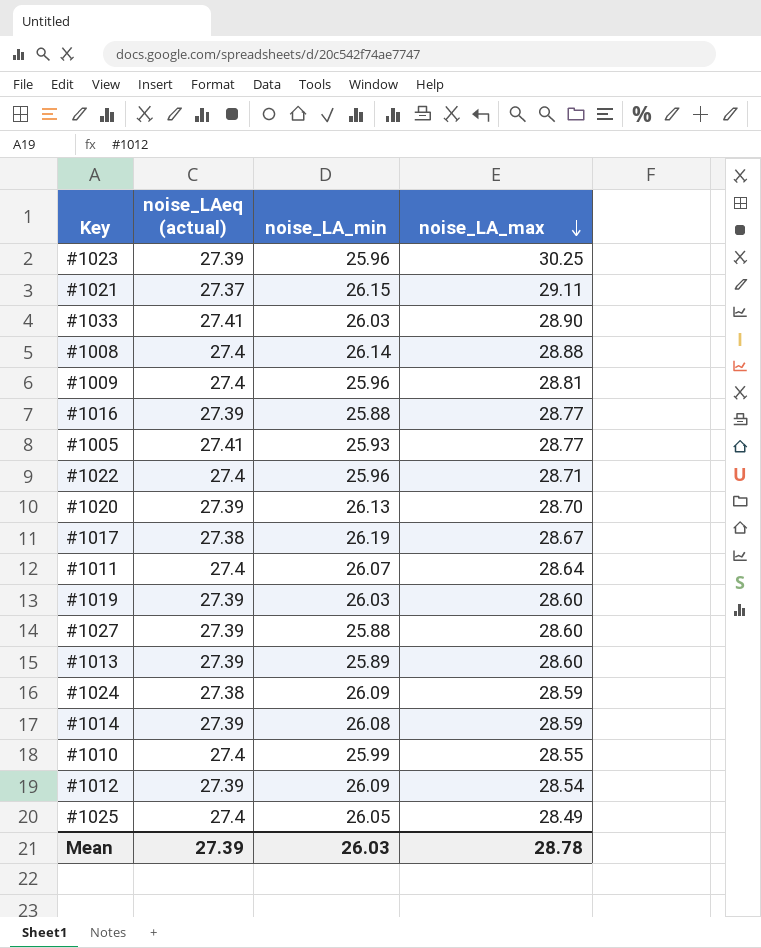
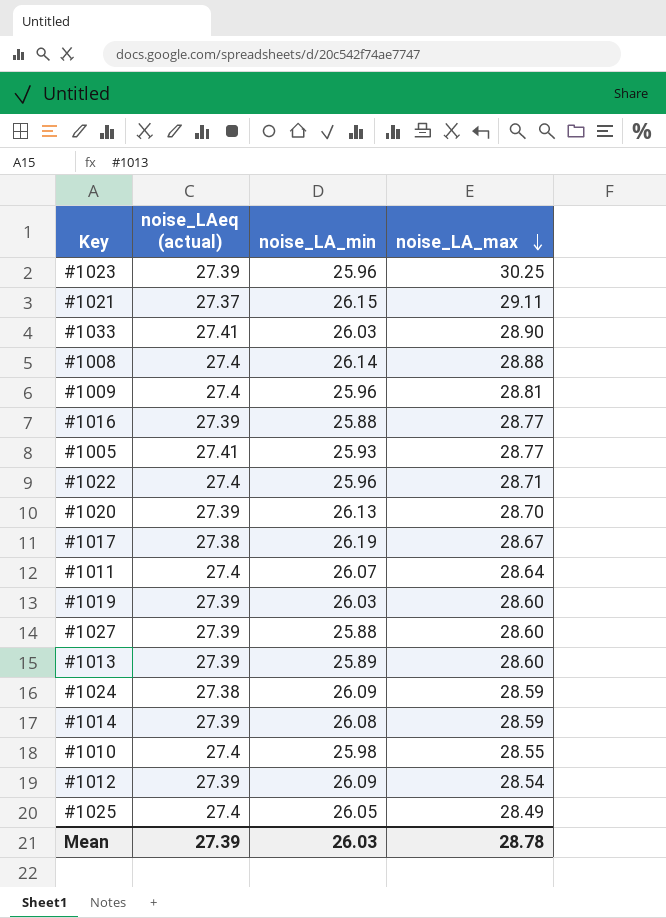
#1010 | noise_LA_min: 25.99 -> 25.98

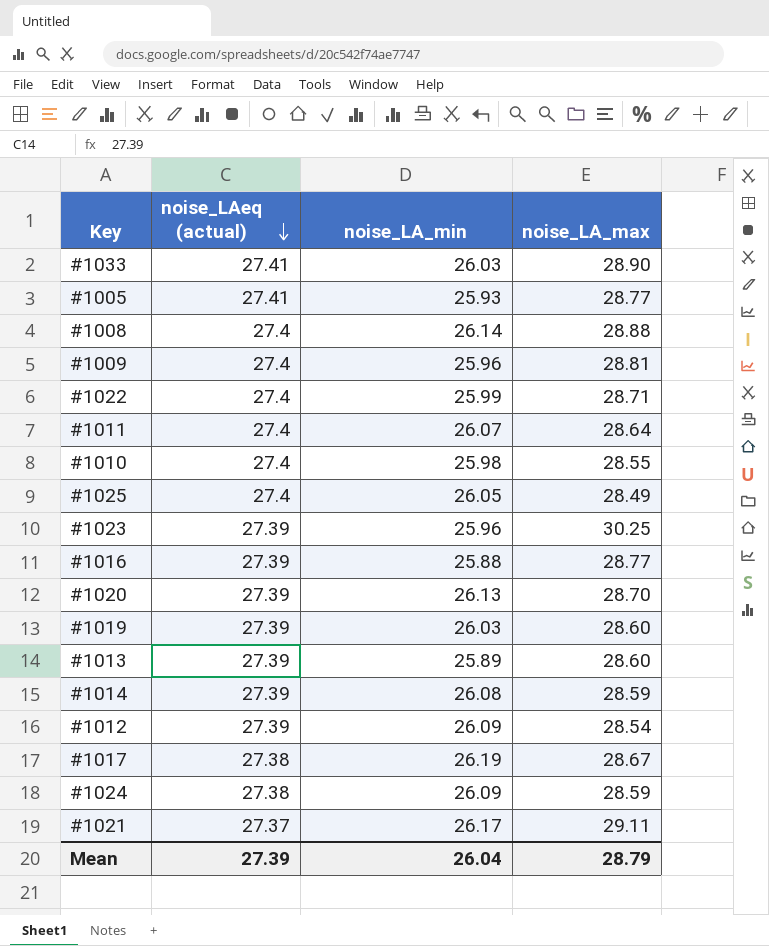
row order: noise_LA_max descending -> noise_LAeq (actual) descending
row #1027: 27.39 | 25.88 | 28.60 -> none
#1022 | noise_LA_min: 25.96 -> 25.99
#1021 | noise_LA_min: 26.15 -> 26.17
Mean | noise_LA_min: 26.03 -> 26.04
Mean | noise_LA_max: 28.78 -> 28.79

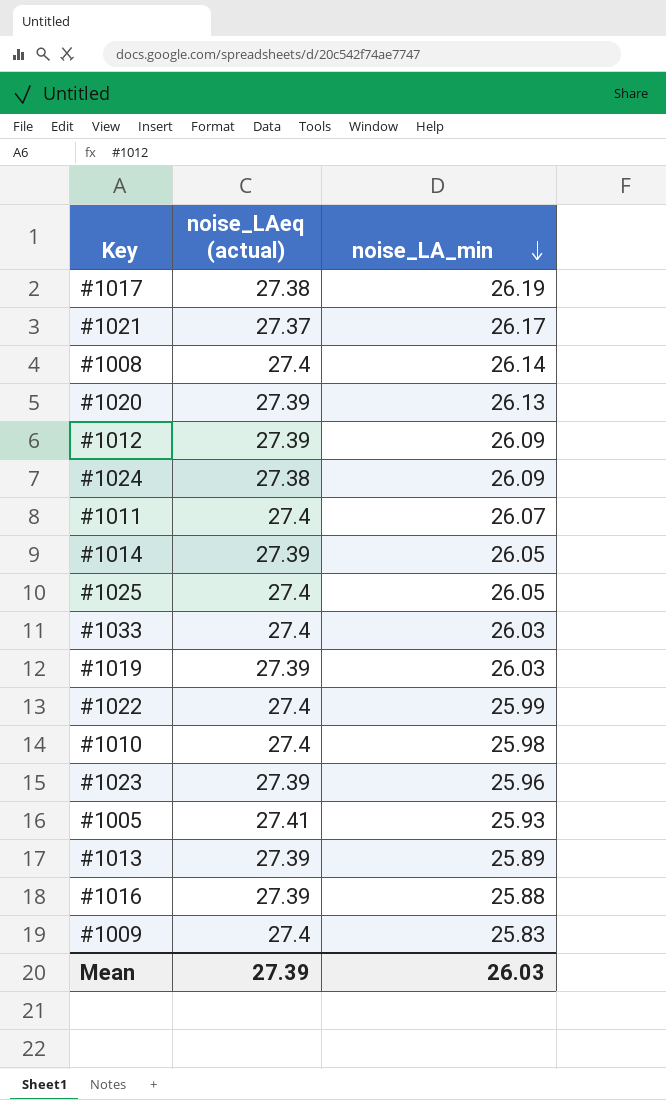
row order: noise_LAeq (actual) descending -> noise_LA_min descending
column noise_LA_max | position: 4 -> none
#1014 | noise_LA_min: 26.08 -> 26.05
#1033 | noise_LAeq (actual): 27.41 -> 27.4
#1009 | noise_LA_min: 25.96 -> 25.83
Mean | noise_LA_min: 26.04 -> 26.03

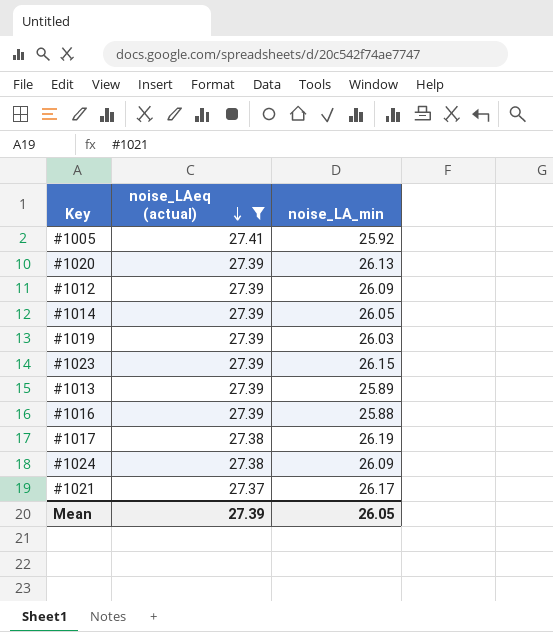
filter: none -> noise_LAeq (actual) != 27.4
row order: noise_LA_min descending -> noise_LAeq (actual) descending
#1005 | noise_LA_min: 25.93 -> 25.92
#1023 | noise_LA_min: 25.96 -> 26.15
Mean | noise_LA_min: 26.03 -> 26.05

